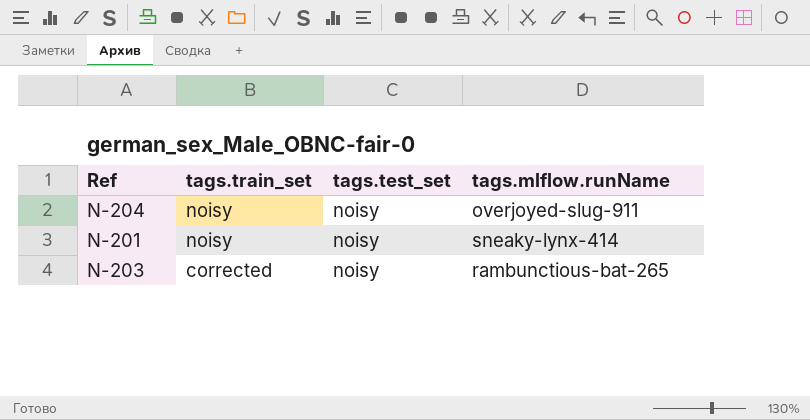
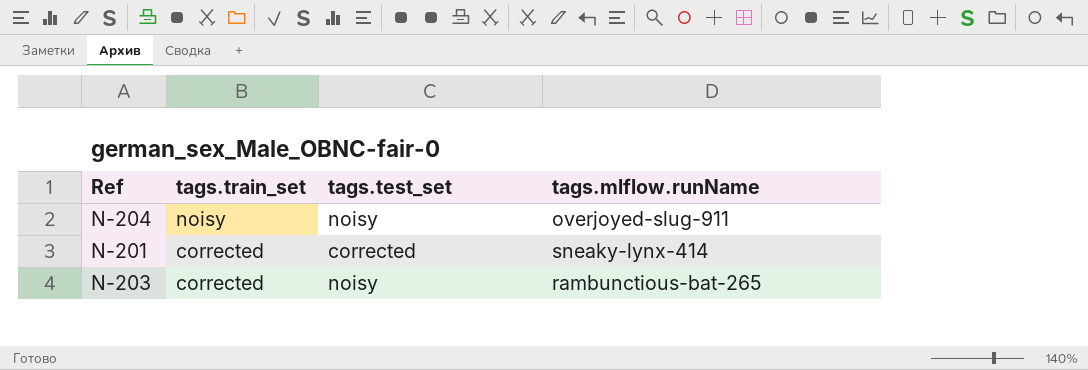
N-201 | tags.train_set: noisy -> corrected
N-201 | tags.test_set: noisy -> corrected

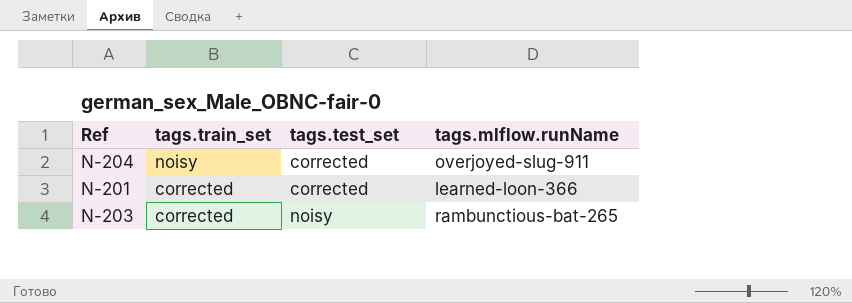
N-204 | tags.test_set: noisy -> corrected
N-201 | tags.mlflow.runName: sneaky-lynx-414 -> learned-loon-366

